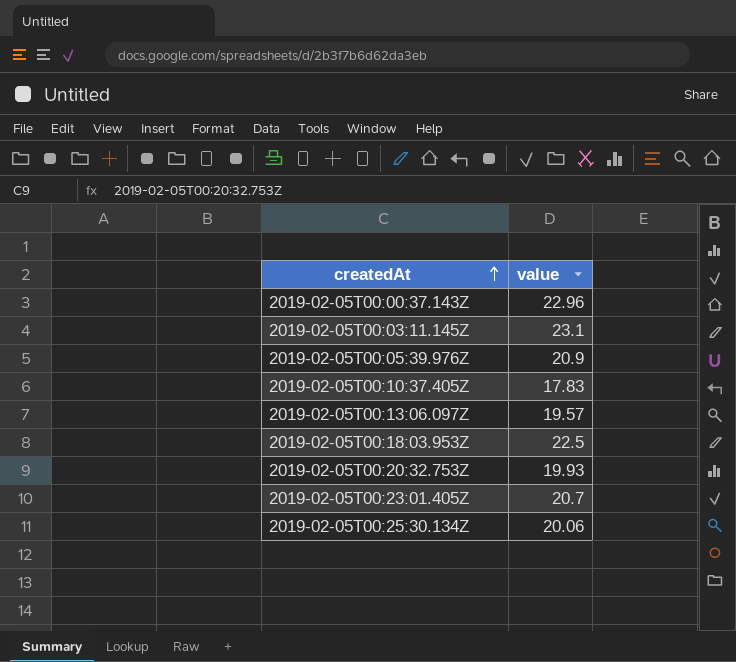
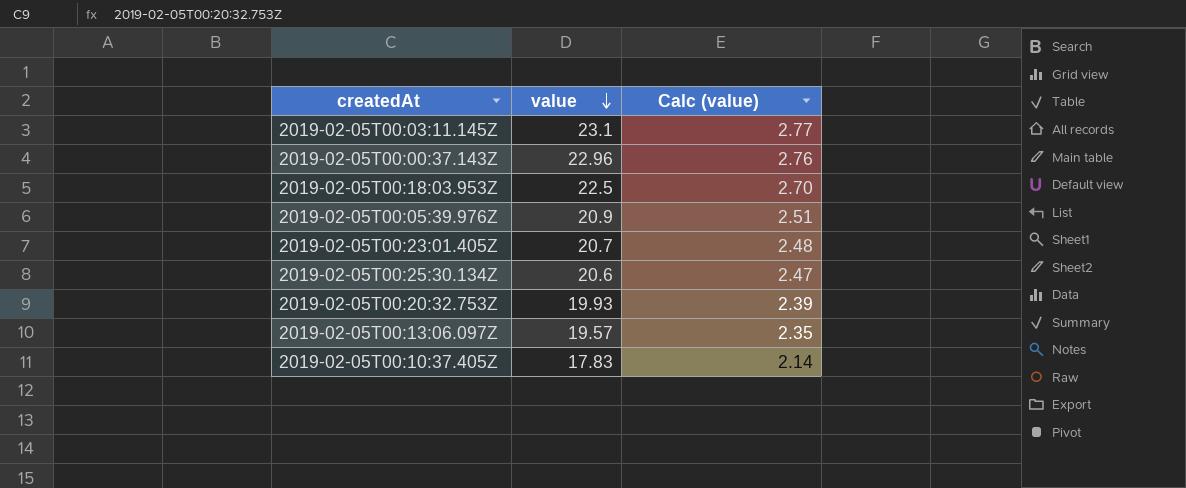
row order: createdAt ascending -> value descending
column Calc (value) | formula: none -> [value] * 0.12
2019-02-05T00:25:30.134Z | value: 20.06 -> 20.6

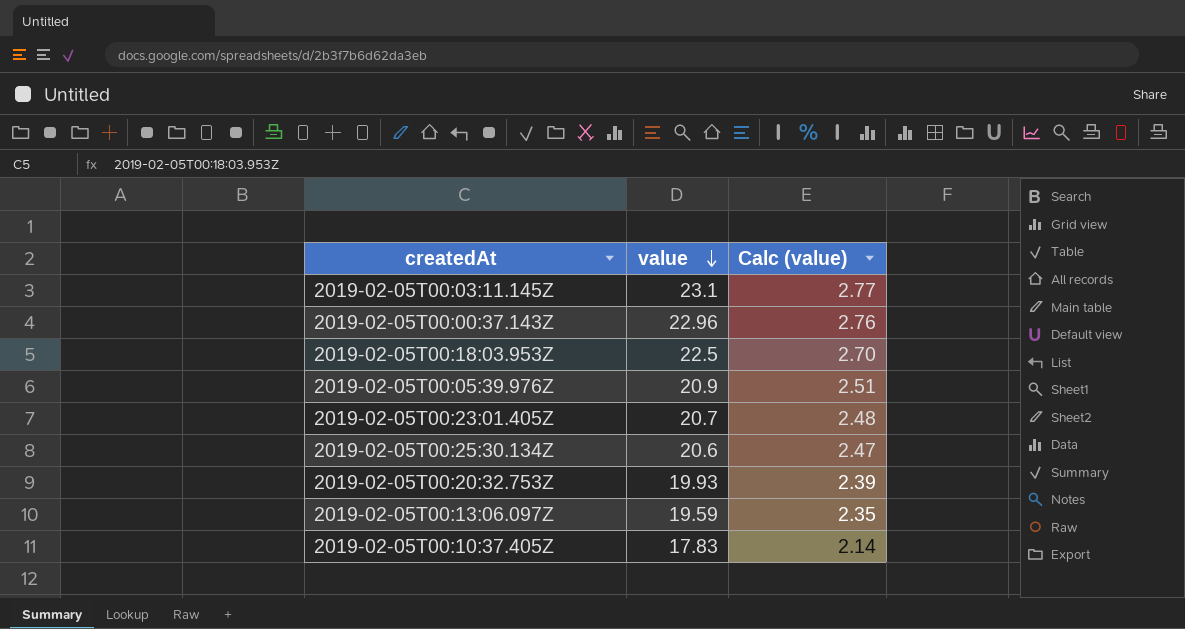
2019-02-05T00:13:06.097Z | value: 19.57 -> 19.59

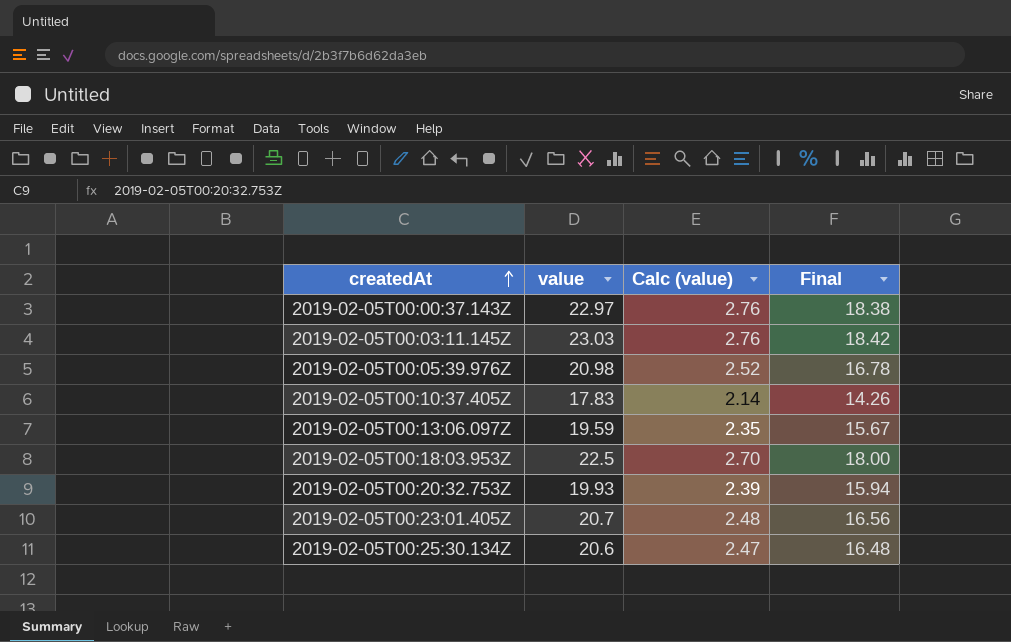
row order: value descending -> createdAt ascending
column Final | formula: none -> [value] * 0.8
2019-02-05T00:00:37.143Z | value: 22.96 -> 22.97
2019-02-05T00:03:11.145Z | value: 23.1 -> 23.03
2019-02-05T00:03:11.145Z | Calc (value): 2.77 -> 2.76
2019-02-05T00:05:39.976Z | value: 20.9 -> 20.98
2019-02-05T00:05:39.976Z | Calc (value): 2.51 -> 2.52

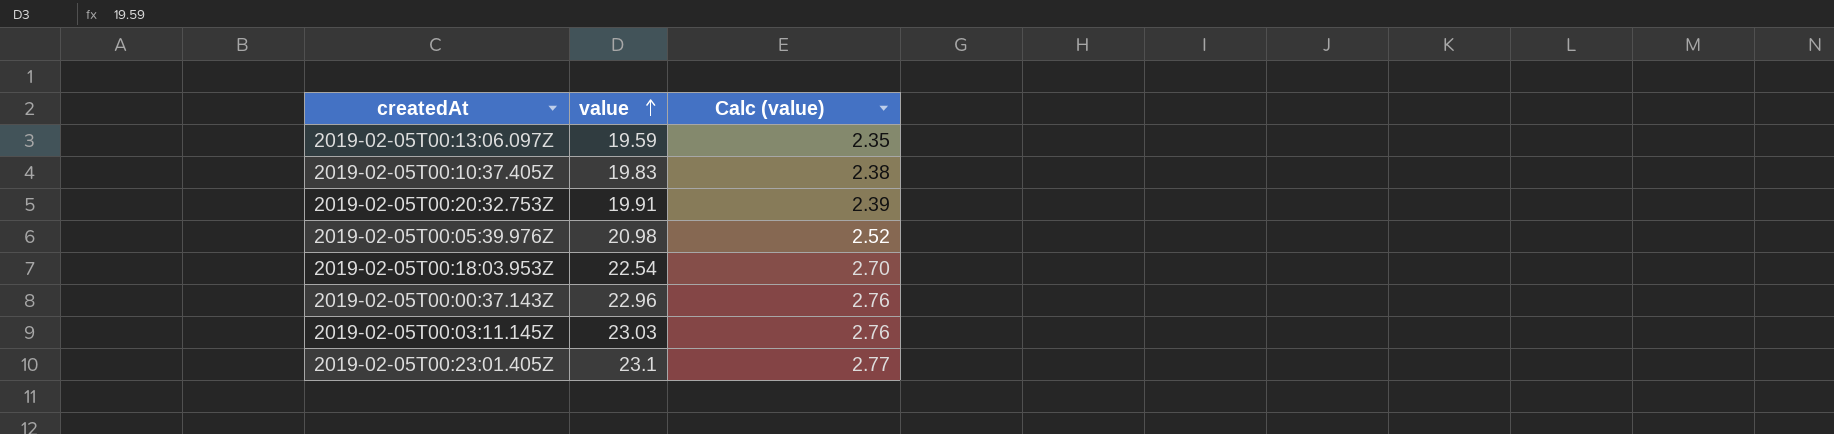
row order: createdAt ascending -> value ascending
column Final | formula: [value] * 0.8 -> none
row 2019-02-05T00:25:30.134Z: 20.6 | 2.47 | 16.48 -> none
2019-02-05T00:10:37.405Z | value: 17.83 -> 19.83
2019-02-05T00:10:37.405Z | Calc (value): 2.14 -> 2.38
2019-02-05T00:20:32.753Z | value: 19.93 -> 19.91
2019-02-05T00:18:03.953Z | value: 22.5 -> 22.54
2019-02-05T00:00:37.143Z | value: 22.97 -> 22.96
2019-02-05T00:23:01.405Z | value: 20.7 -> 23.1
2019-02-05T00:23:01.405Z | Calc (value): 2.48 -> 2.77

